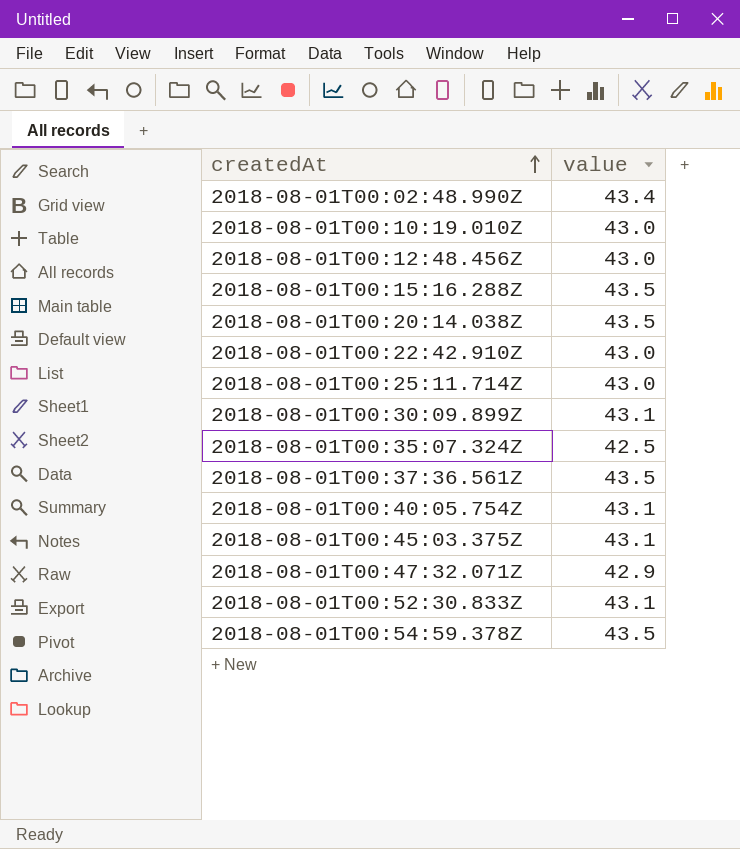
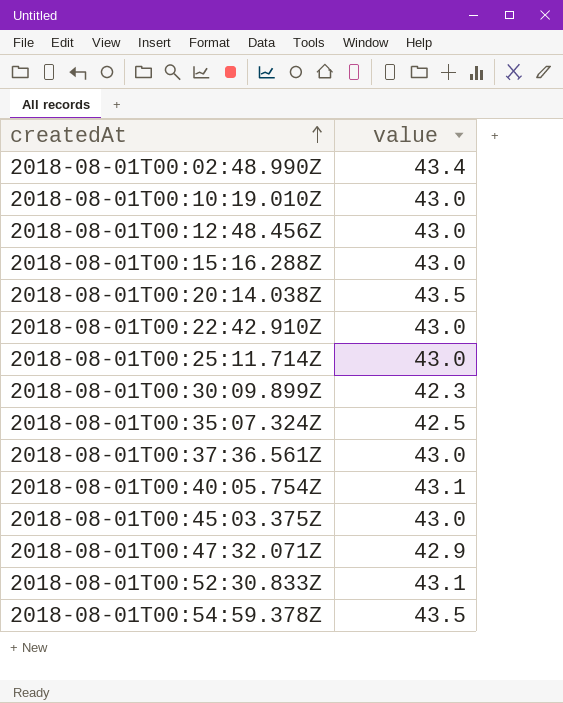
2018-08-01T00:15:16.288Z | value: 43.5 -> 43.0
2018-08-01T00:30:09.899Z | value: 43.1 -> 42.3
2018-08-01T00:37:36.561Z | value: 43.5 -> 43.0
2018-08-01T00:45:03.375Z | value: 43.1 -> 43.0

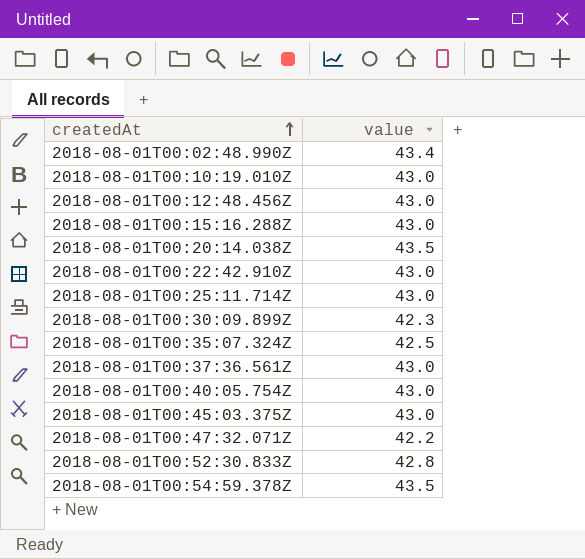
2018-08-01T00:40:05.754Z | value: 43.1 -> 43.0
2018-08-01T00:47:32.071Z | value: 42.9 -> 42.2
2018-08-01T00:52:30.833Z | value: 43.1 -> 42.8

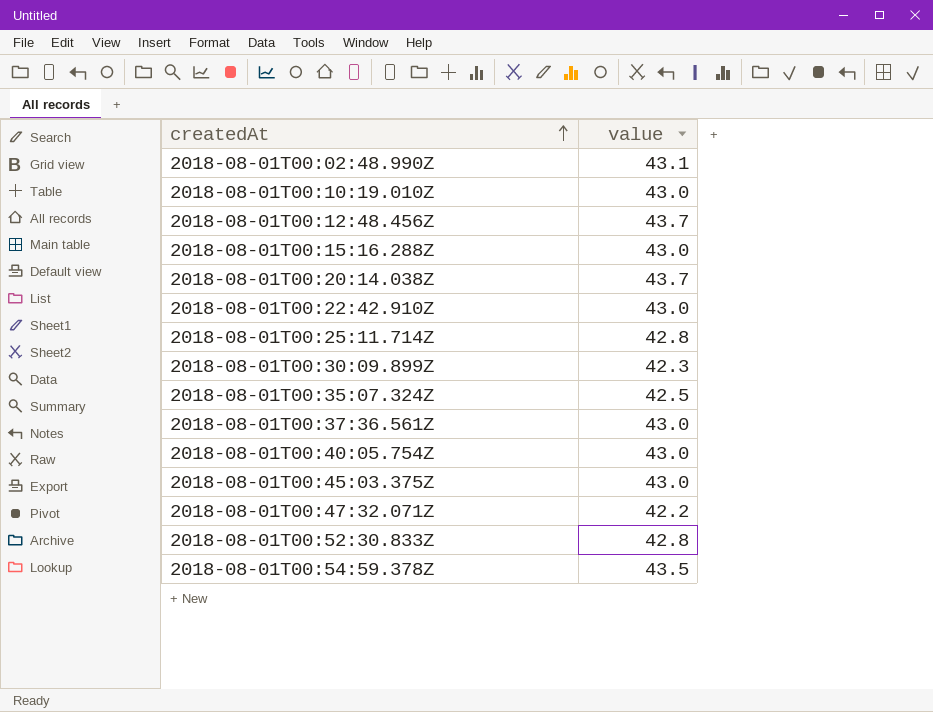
2018-08-01T00:02:48.990Z | value: 43.4 -> 43.1
2018-08-01T00:12:48.456Z | value: 43.0 -> 43.7
2018-08-01T00:20:14.038Z | value: 43.5 -> 43.7
2018-08-01T00:25:11.714Z | value: 43.0 -> 42.8

